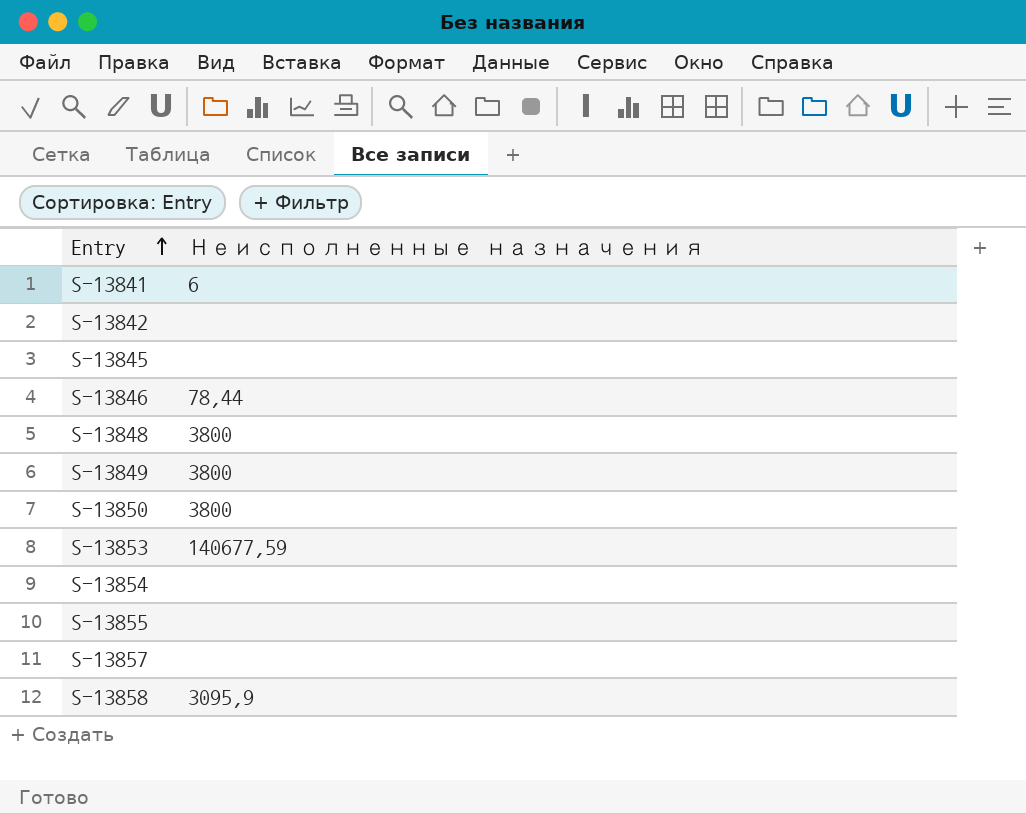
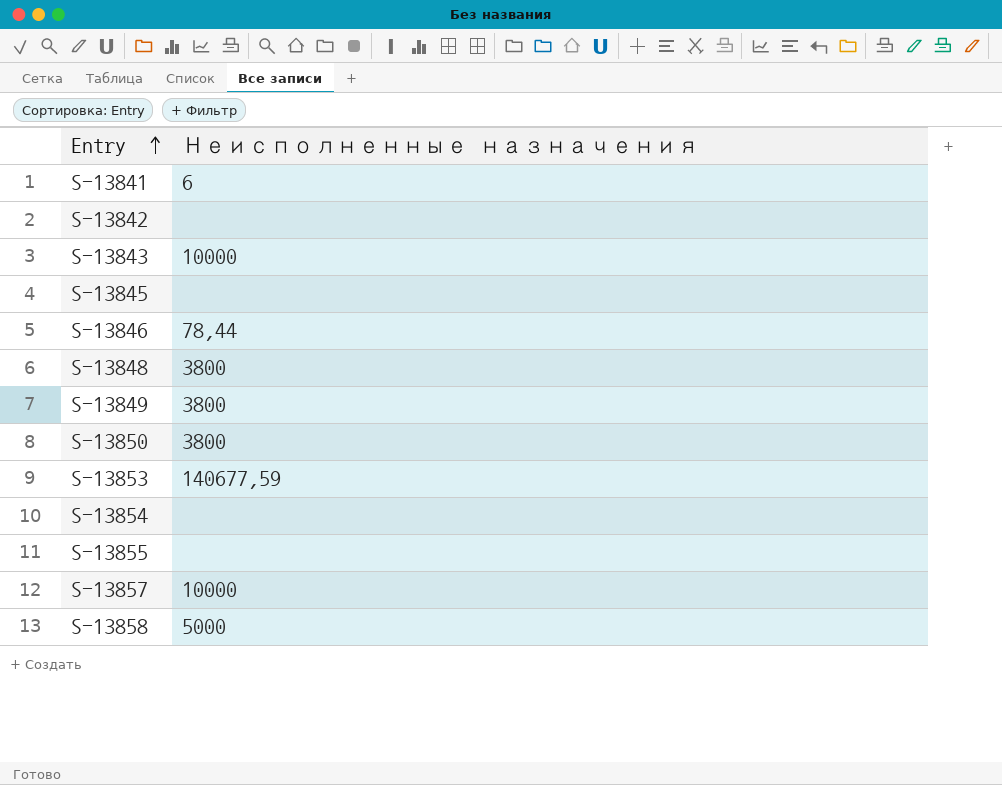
row S-13843: none -> 10000
S-13857 | Неисполненные назначения: none -> 10000
S-13858 | Неисполненные назначения: 3095,9 -> 5000

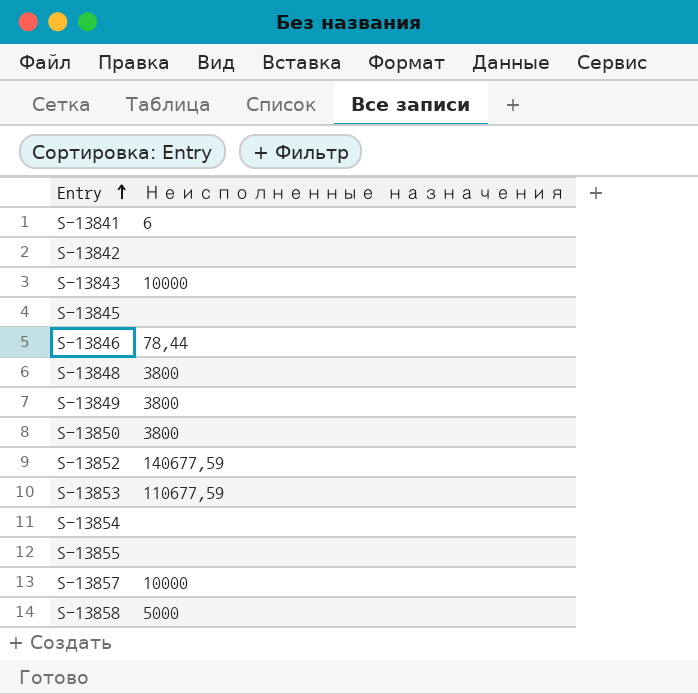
row S-13852: none -> 140677,59
S-13853 | Неисполненные назначения: 140677,59 -> 110677,59

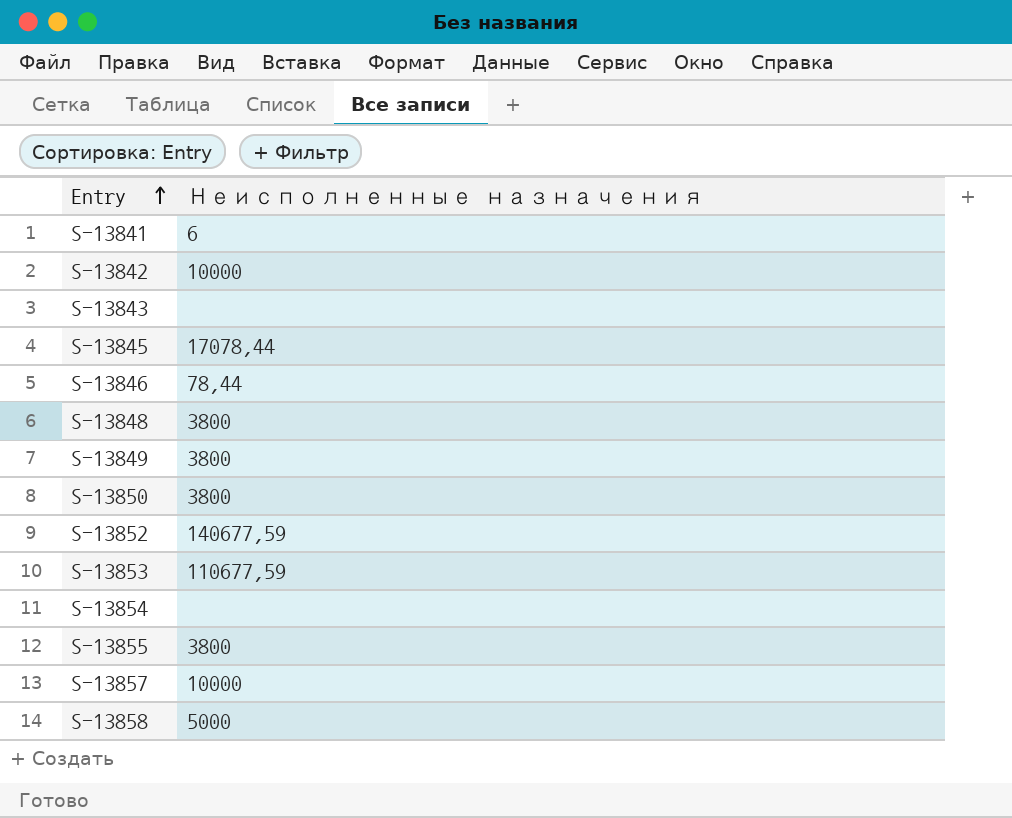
S-13842 | Неисполненные назначения: none -> 10000
S-13843 | Неисполненные назначения: 10000 -> none
S-13845 | Неисполненные назначения: none -> 17078,44
S-13855 | Неисполненные назначения: none -> 3800

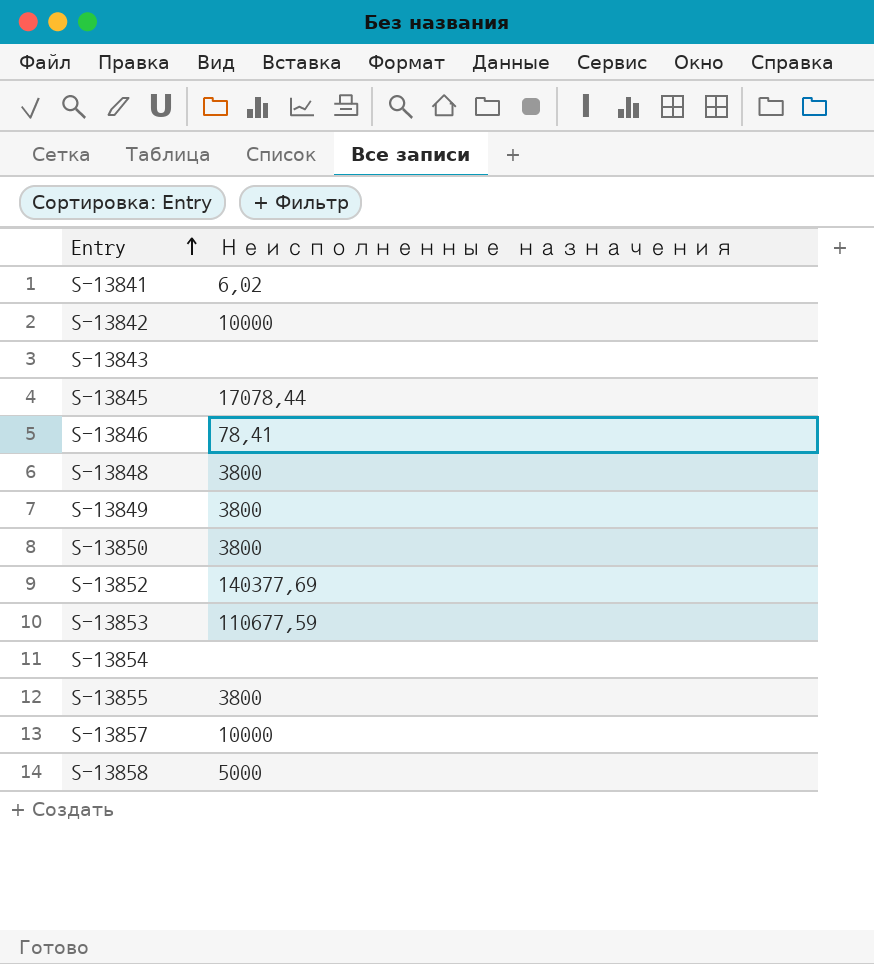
S-13841 | Неисполненные назначения: 6 -> 6,02
S-13846 | Неисполненные назначения: 78,44 -> 78,41
S-13852 | Неисполненные назначения: 140677,59 -> 140377,69

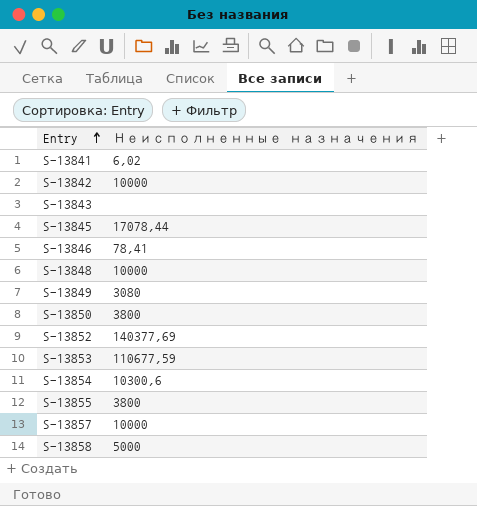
S-13848 | Неисполненные назначения: 3800 -> 10000
S-13849 | Неисполненные назначения: 3800 -> 3080
S-13854 | Неисполненные назначения: none -> 10300,6

